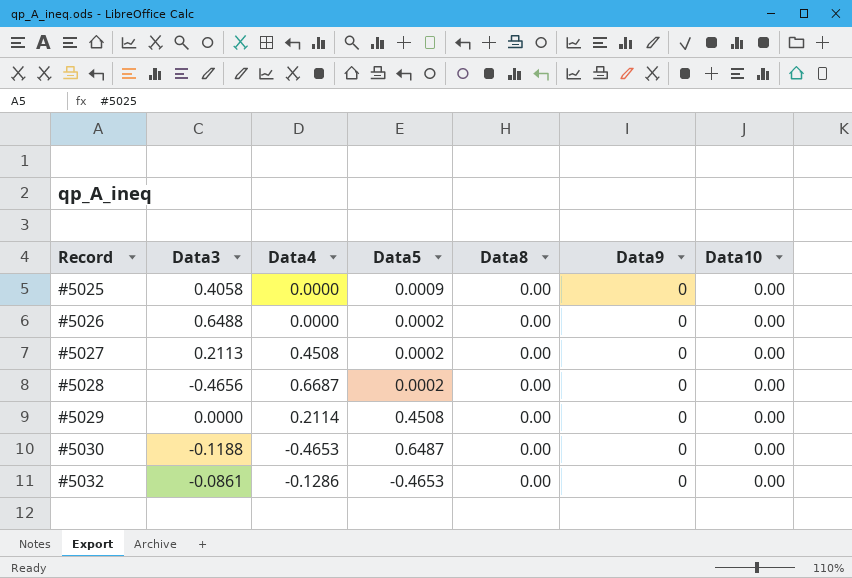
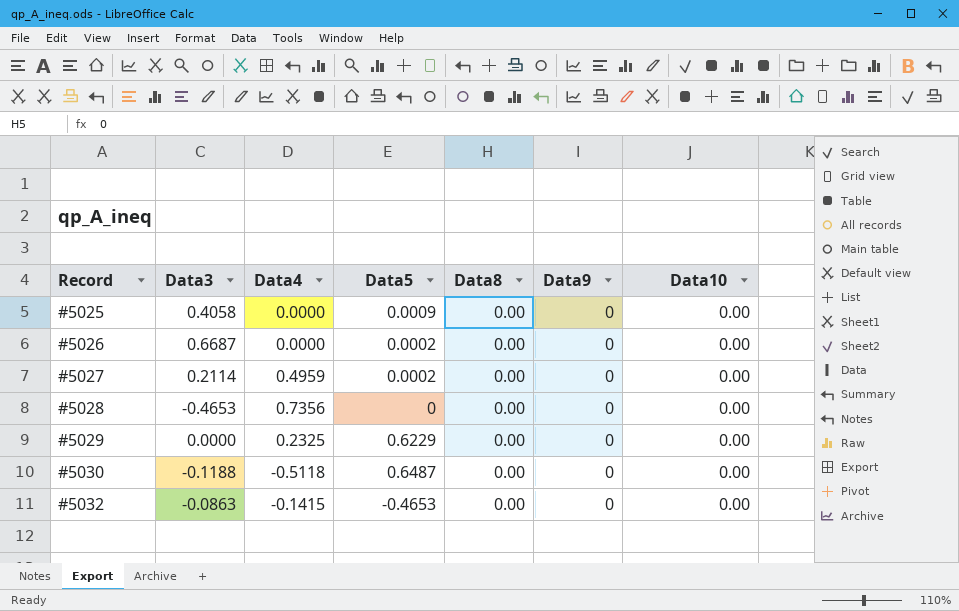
#5026 | Data3: 0.6488 -> 0.6687
#5027 | Data3: 0.2113 -> 0.2114
#5027 | Data4: 0.4508 -> 0.4959
#5028 | Data3: -0.4656 -> -0.4653
#5028 | Data4: 0.6687 -> 0.7356
#5028 | Data5: 0.0002 -> 0
#5029 | Data4: 0.2114 -> 0.2325
#5029 | Data5: 0.4508 -> 0.6229
#5030 | Data4: -0.4653 -> -0.5118
#5032 | Data3: -0.0861 -> -0.0863
#5032 | Data4: -0.1286 -> -0.1415

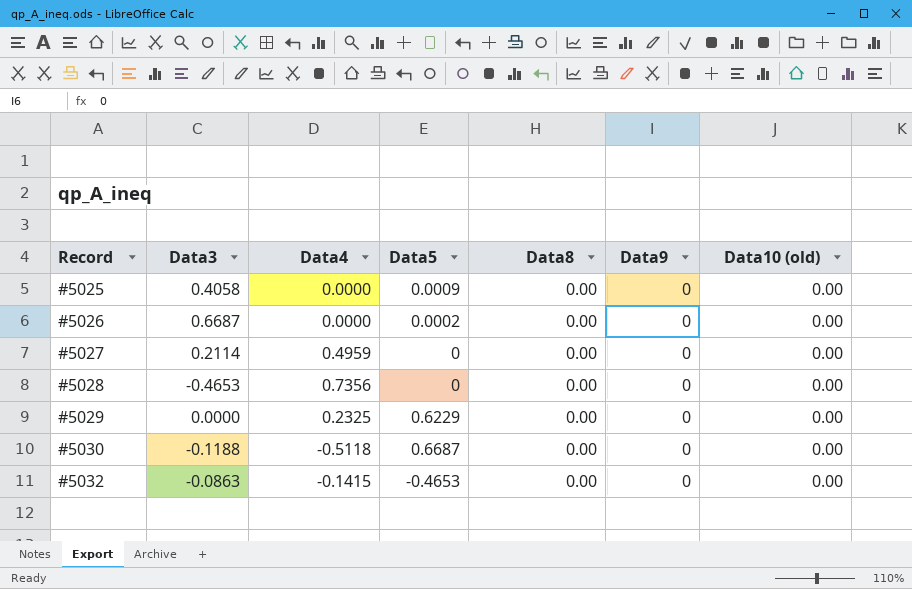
column name: Data10 -> Data10 (old)
#5027 | Data5: 0.0002 -> 0
#5030 | Data5: 0.6487 -> 0.6687

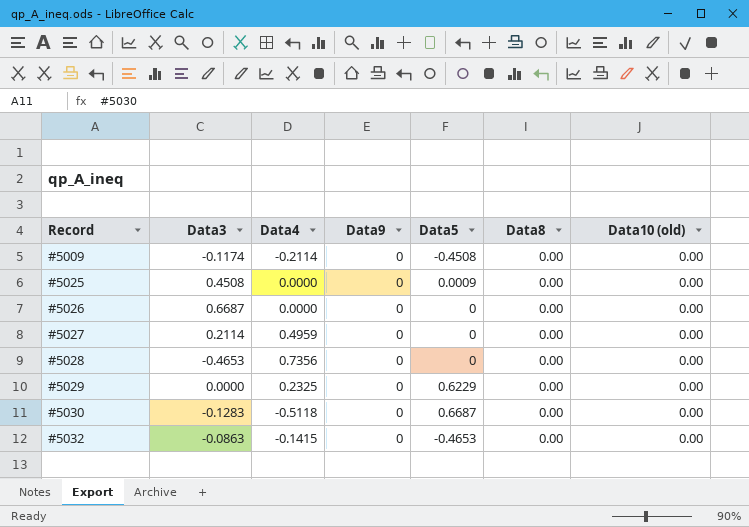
column Data9 | position: 6 -> 4
row #5009: none -> -0.1174 | -0.2114 | 0 | -0.4508 | 0.00 | 0.00
#5025 | Data3: 0.4058 -> 0.4508
#5026 | Data5: 0.0002 -> 0
#5030 | Data3: -0.1188 -> -0.1283

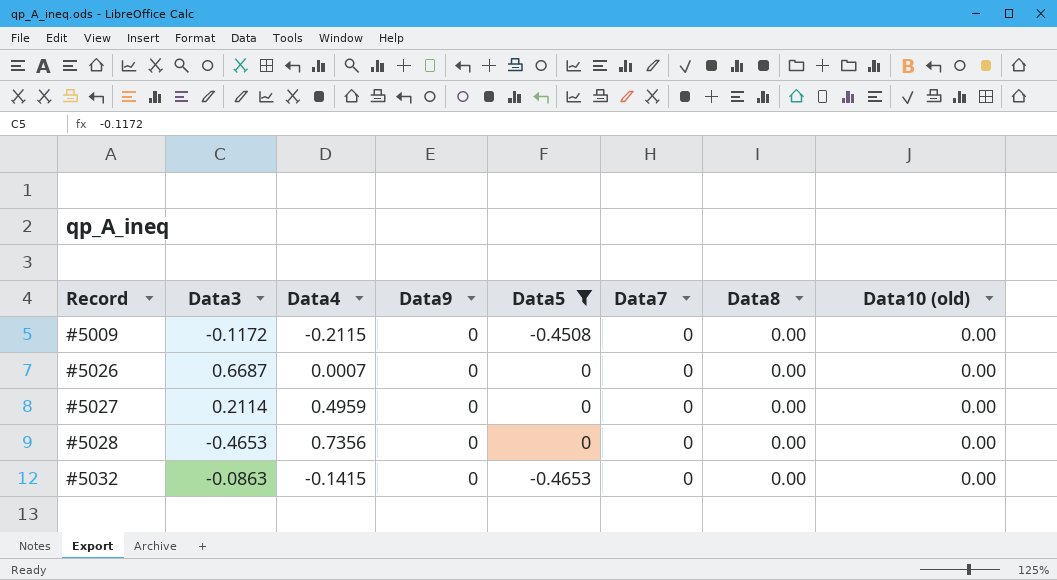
filter: none -> Data5 <= 0
column Data7 | position: none -> 6
#5009 | Data3: -0.1174 -> -0.1172
#5009 | Data4: -0.2114 -> -0.2115
#5026 | Data4: 0.0000 -> 0.0007

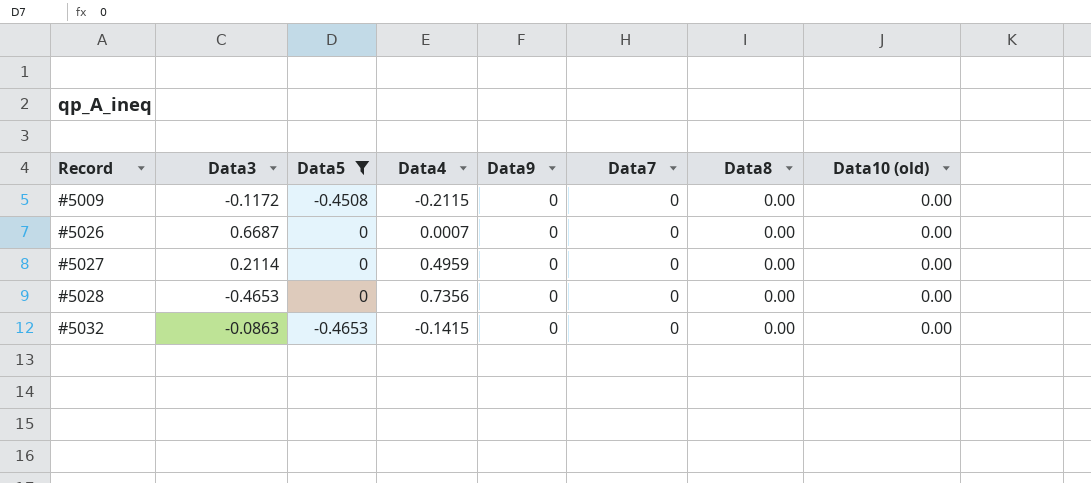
column Data5 | position: 5 -> 3

